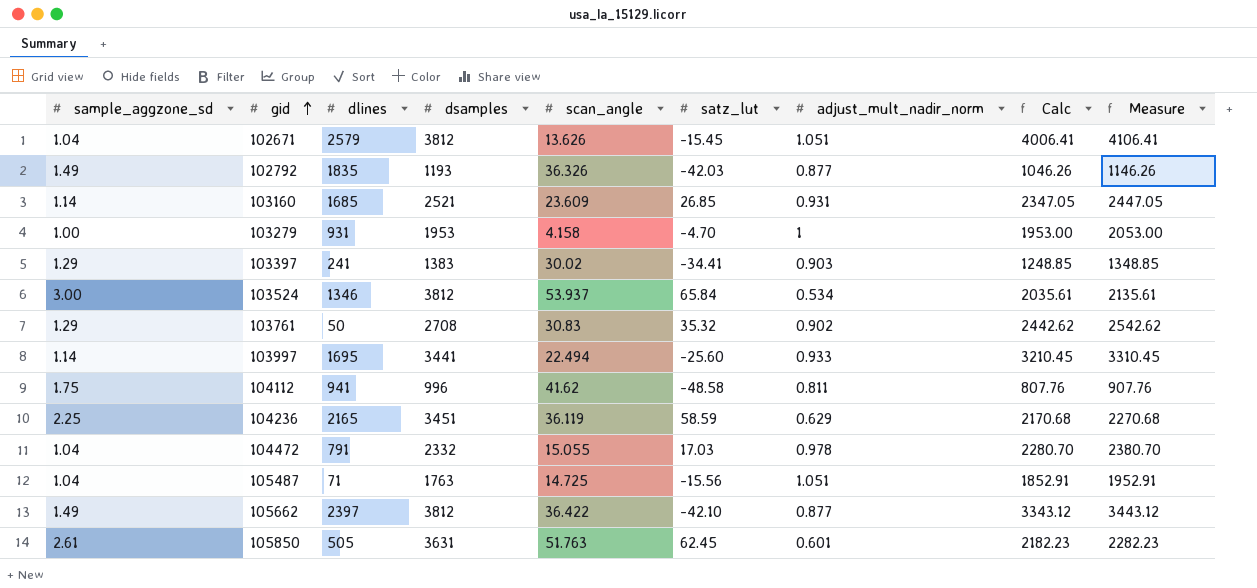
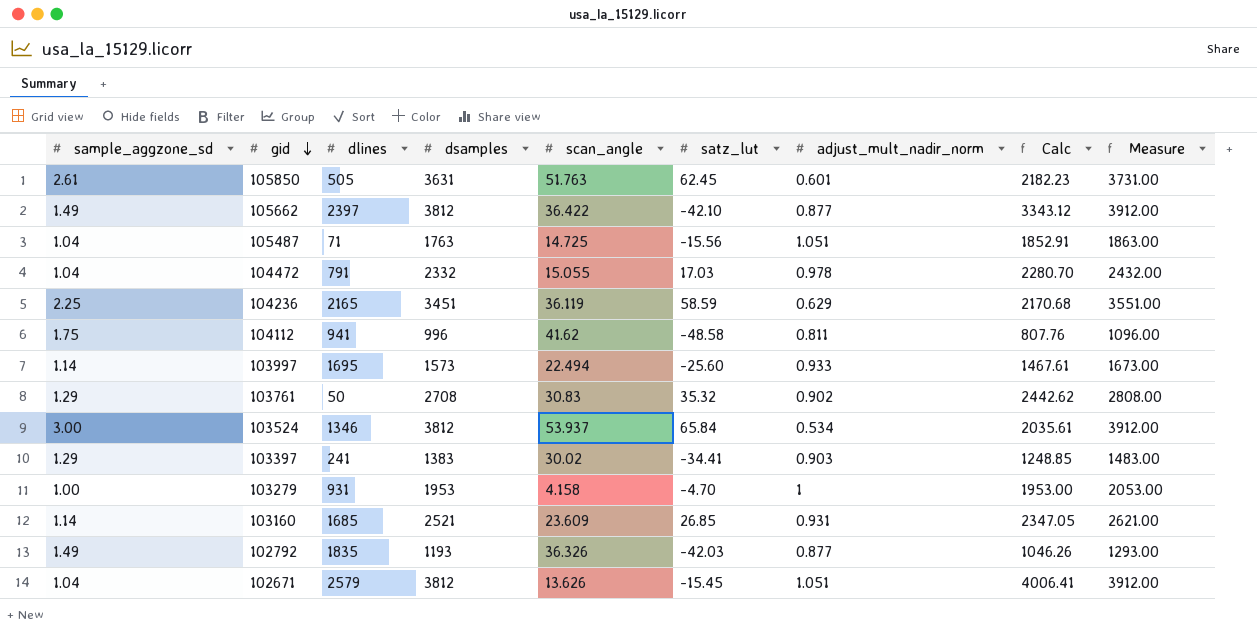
row order: gid ascending -> gid descending
column Measure | formula: [Calc] + 100 -> [dsamples] + 100
103997 | dsamples: 3441 -> 1573
103997 | Calc: 3210.45 -> 1467.61

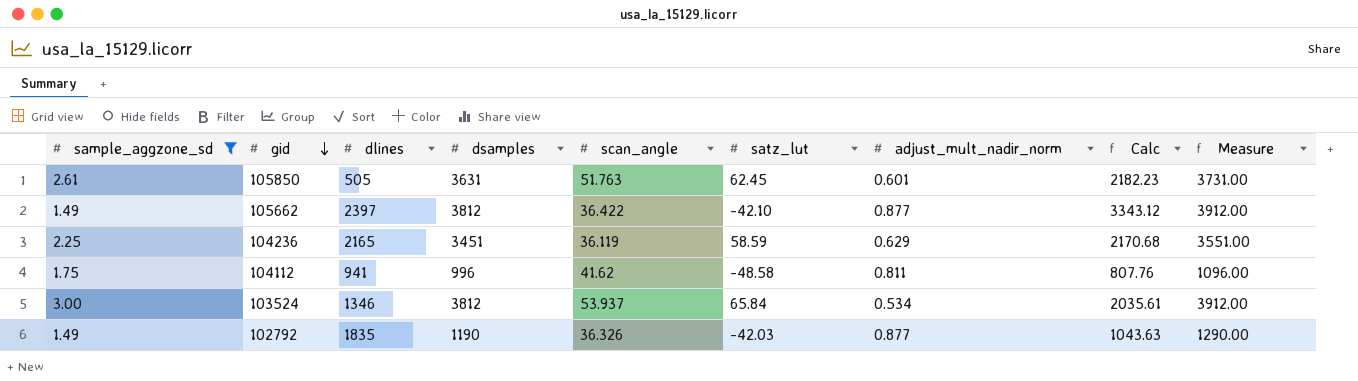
filter: none -> sample_aggzone_sd >= 1.49
102792 | dsamples: 1193 -> 1190
102792 | Calc: 1046.26 -> 1043.63
102792 | Measure: 1293.00 -> 1290.00

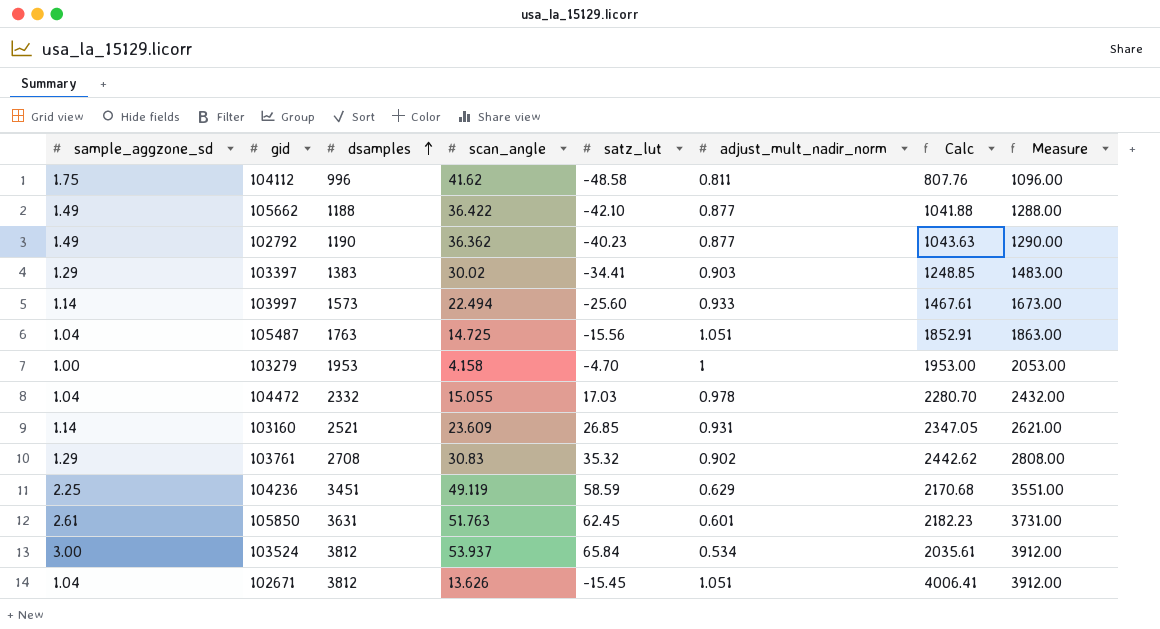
filter: sample_aggzone_sd >= 1.49 -> none
row order: gid descending -> dsamples ascending
column dlines | position: 3 -> none
105662 | dsamples: 3812 -> 1188
105662 | Calc: 3343.12 -> 1041.88
105662 | Measure: 3912.00 -> 1288.00
102792 | scan_angle: 36.326 -> 36.362
102792 | satz_lut: -42.03 -> -40.23
104236 | scan_angle: 36.119 -> 49.119

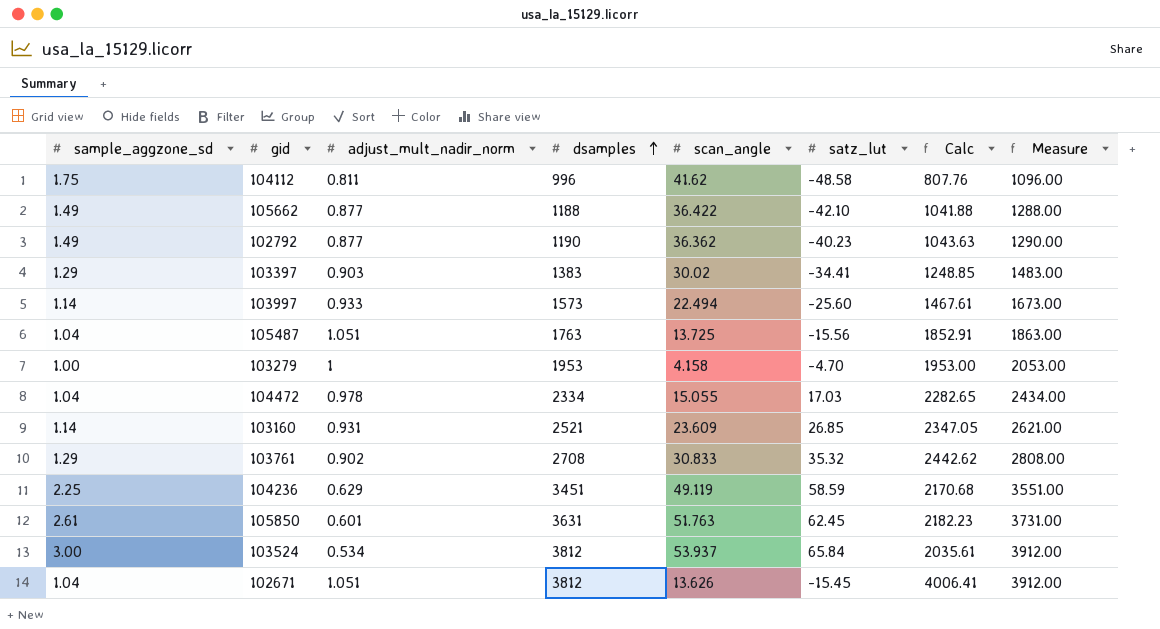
column adjust_mult_nadir_norm | position: 6 -> 3
105487 | scan_angle: 14.725 -> 13.725
104472 | dsamples: 2332 -> 2334
104472 | Calc: 2280.70 -> 2282.65
104472 | Measure: 2432.00 -> 2434.00
103761 | scan_angle: 30.83 -> 30.833

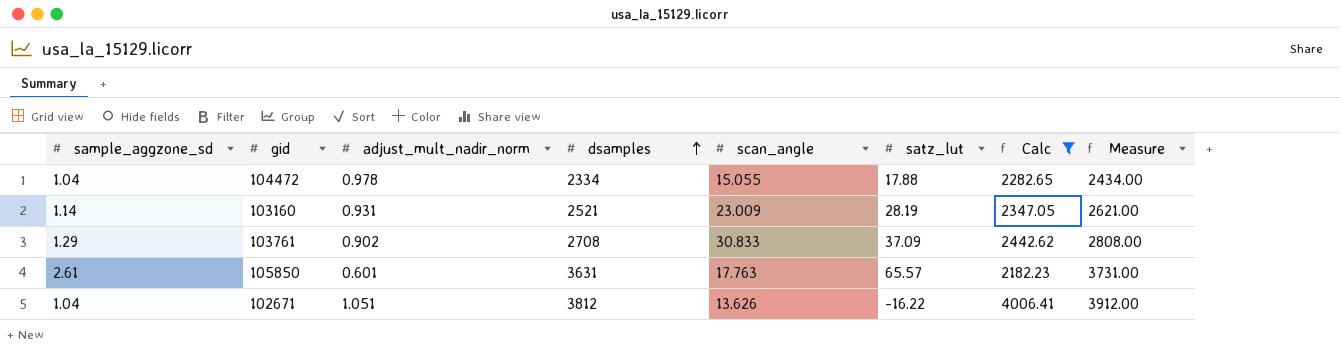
filter: none -> Calc >= 2182.23
104472 | satz_lut: 17.03 -> 17.88
103160 | scan_angle: 23.609 -> 23.009
103160 | satz_lut: 26.85 -> 28.19
103761 | satz_lut: 35.32 -> 37.09
105850 | scan_angle: 51.763 -> 17.763
105850 | satz_lut: 62.45 -> 65.57
102671 | satz_lut: -15.45 -> -16.22

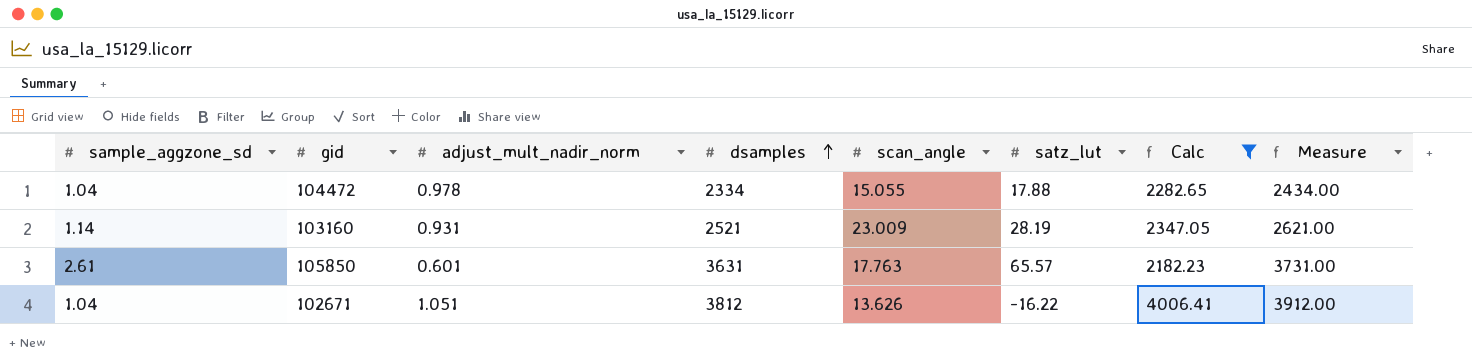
row 103761: 1.29 | 0.902 | 2708 | 30.833 | 37.09 | 2442.62 | 2808.00 -> none

